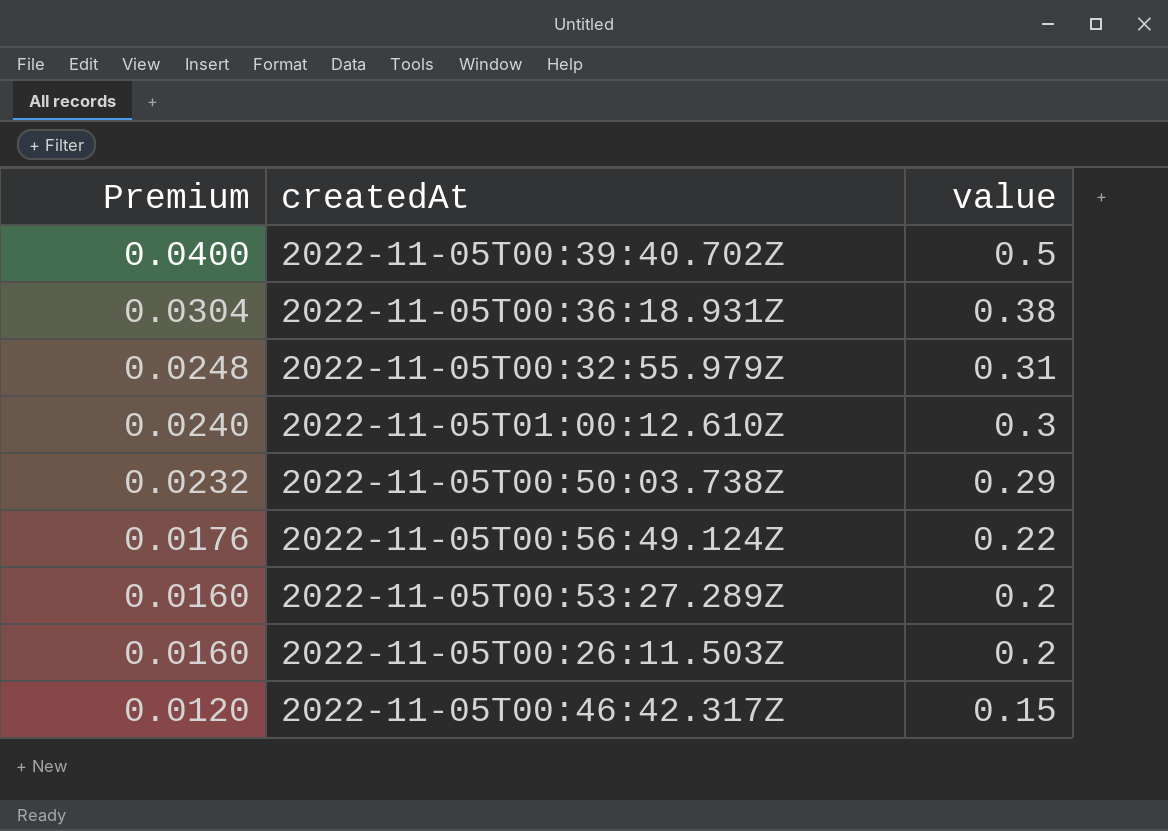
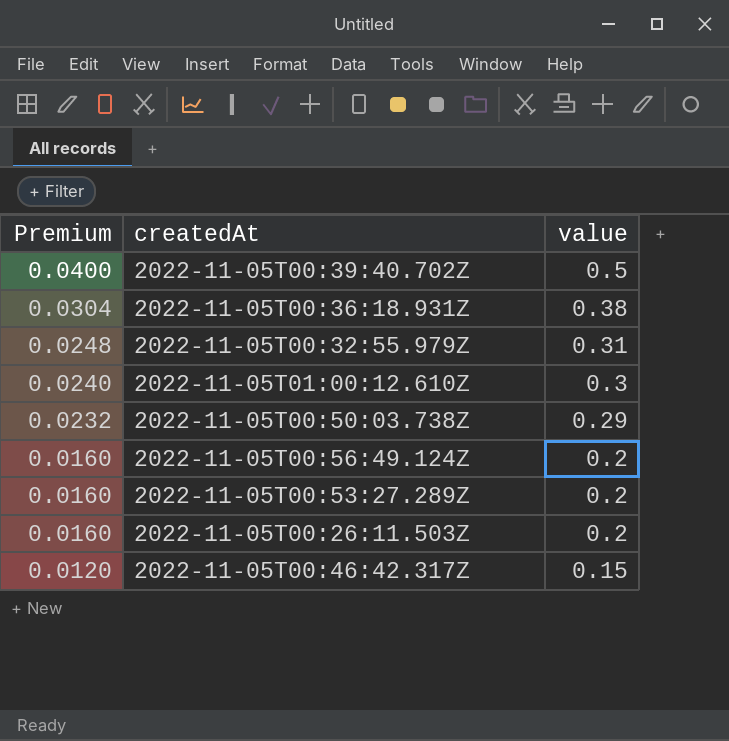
2022-11-05T00:56:49.124Z | Premium: 0.0176 -> 0.0160
2022-11-05T00:56:49.124Z | value: 0.22 -> 0.2

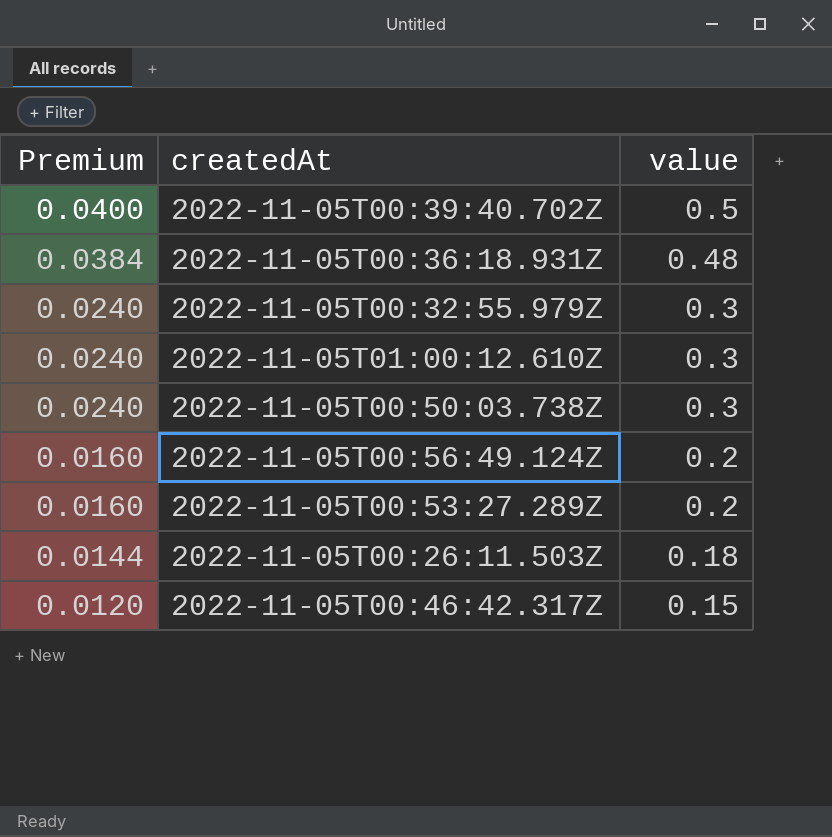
2022-11-05T00:36:18.931Z | Premium: 0.0304 -> 0.0384
2022-11-05T00:36:18.931Z | value: 0.38 -> 0.48
2022-11-05T00:32:55.979Z | Premium: 0.0248 -> 0.0240
2022-11-05T00:32:55.979Z | value: 0.31 -> 0.3
2022-11-05T00:50:03.738Z | Premium: 0.0232 -> 0.0240
2022-11-05T00:50:03.738Z | value: 0.29 -> 0.3
2022-11-05T00:26:11.503Z | Premium: 0.0160 -> 0.0144
2022-11-05T00:26:11.503Z | value: 0.2 -> 0.18

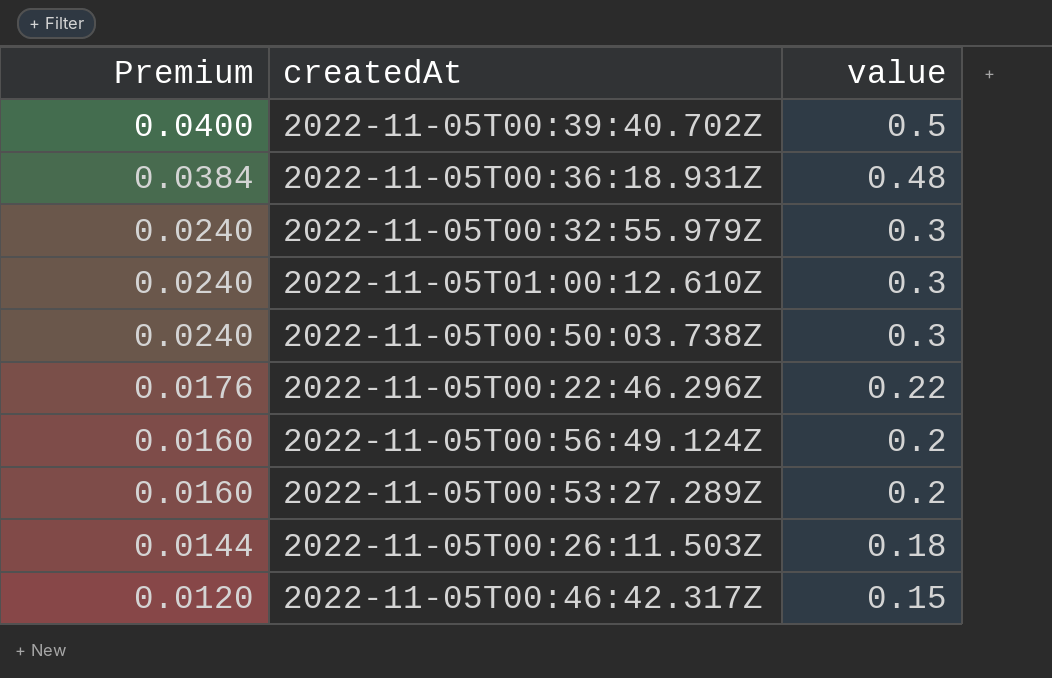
row 2022-11-05T00:22:46.296Z: none -> 0.0176 | 0.22

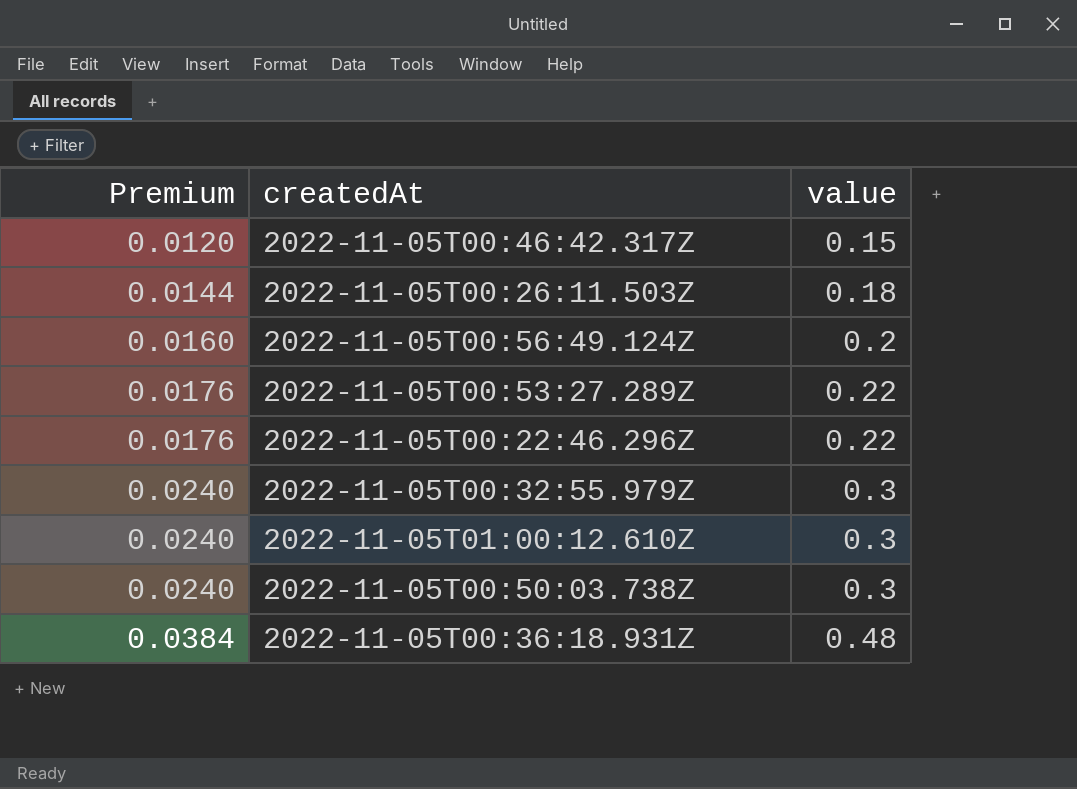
row order: Premium descending -> Premium ascending
row 2022-11-05T00:39:40.702Z: 0.0400 | 0.5 -> none
2022-11-05T00:53:27.289Z | Premium: 0.0160 -> 0.0176
2022-11-05T00:53:27.289Z | value: 0.2 -> 0.22

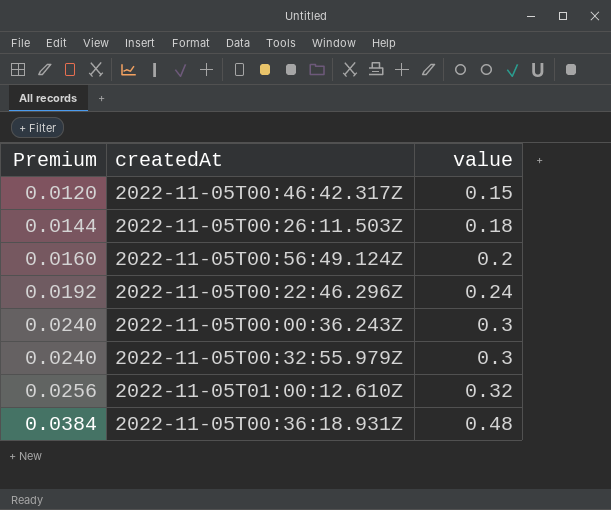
row 2022-11-05T00:53:27.289Z: 0.0176 | 0.22 -> none
row 2022-11-05T00:50:03.738Z: 0.0240 | 0.3 -> none
2022-11-05T00:22:46.296Z | Premium: 0.0176 -> 0.0192
2022-11-05T00:22:46.296Z | value: 0.22 -> 0.24
row 2022-11-05T00:00:36.243Z: none -> 0.0240 | 0.3
2022-11-05T01:00:12.610Z | Premium: 0.0240 -> 0.0256
2022-11-05T01:00:12.610Z | value: 0.3 -> 0.32

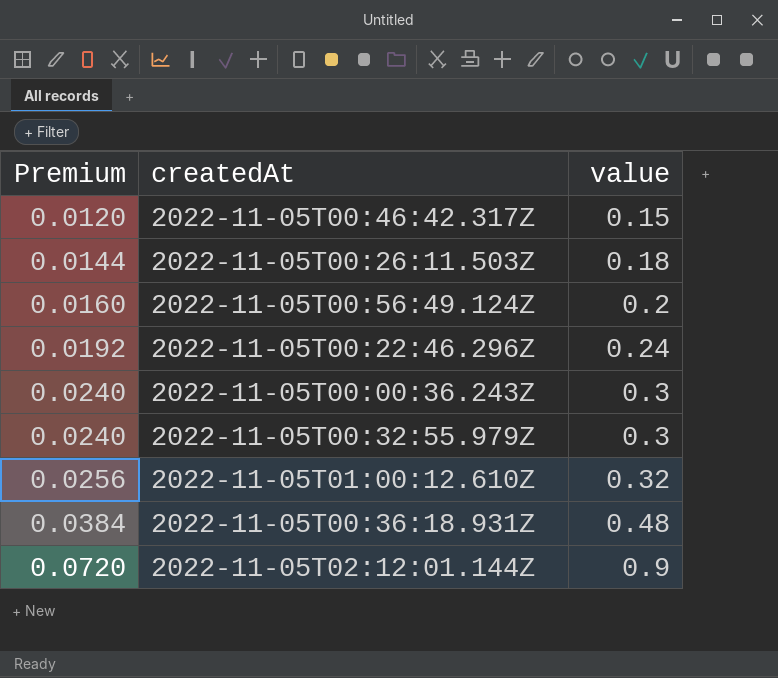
row 2022-11-05T02:12:01.144Z: none -> 0.0720 | 0.9

